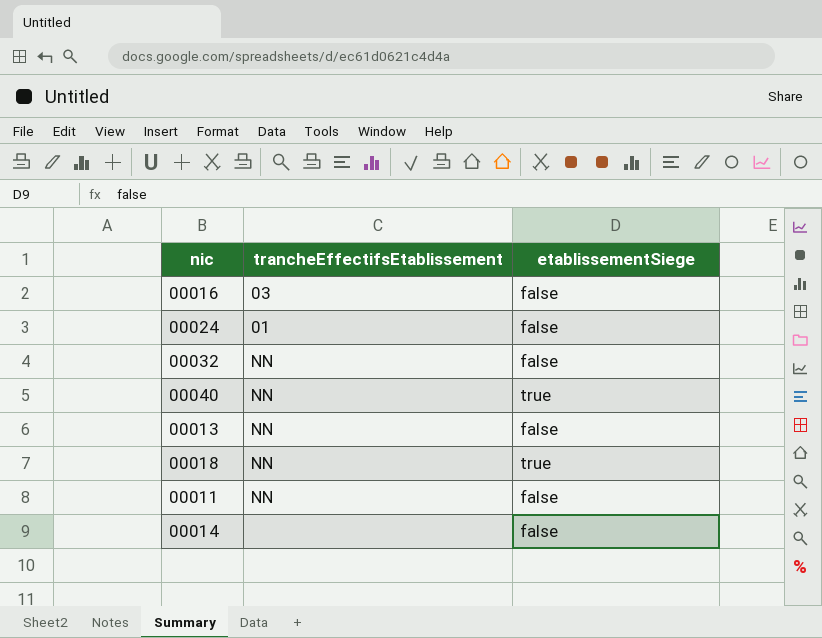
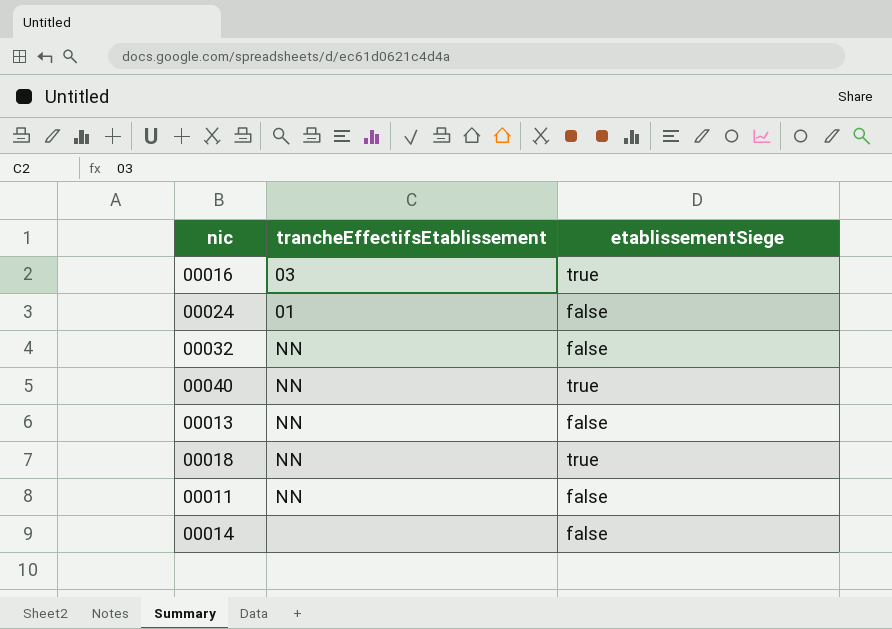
00016 | etablissementSiege: false -> true

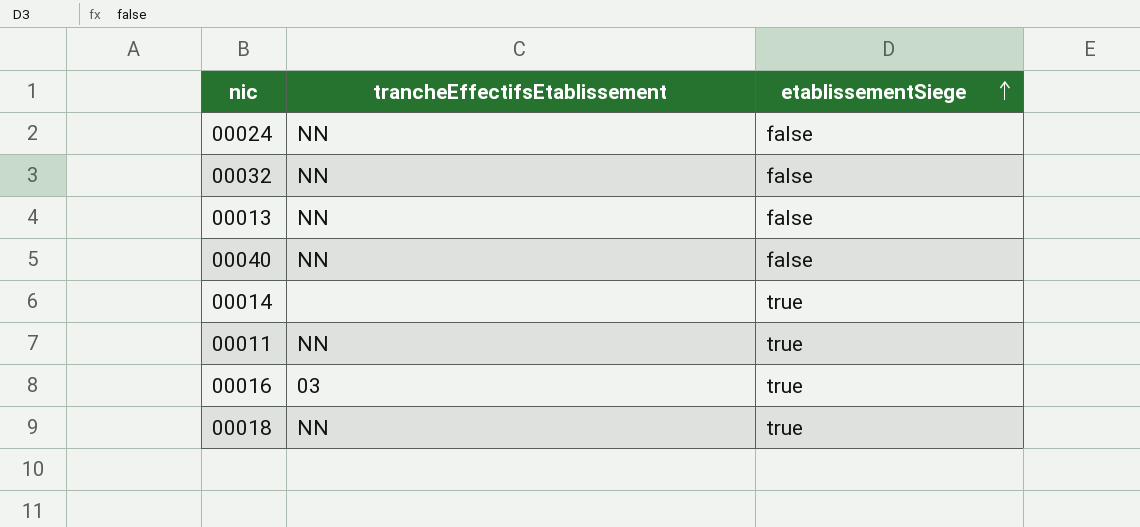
row order: none -> etablissementSiege ascending
00024 | trancheEffectifsEtablissement: 01 -> NN
00040 | etablissementSiege: true -> false
00014 | etablissementSiege: false -> true
00011 | etablissementSiege: false -> true

